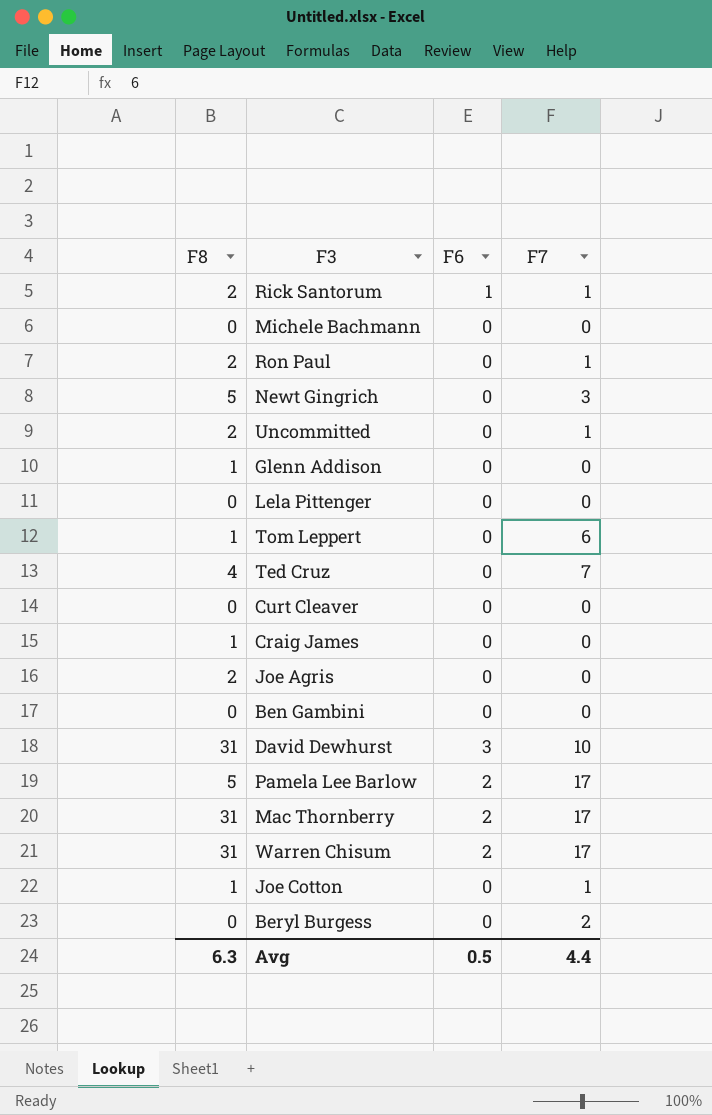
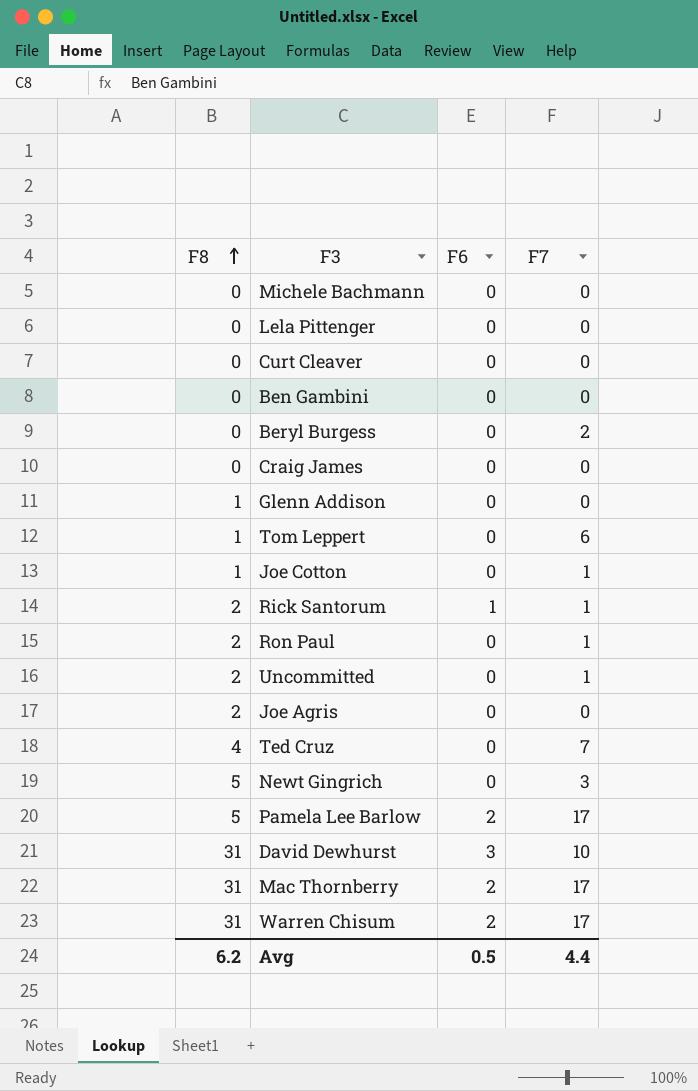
row order: none -> F8 ascending
Craig James | F8: 1 -> 0
Avg | F8: 6.3 -> 6.2

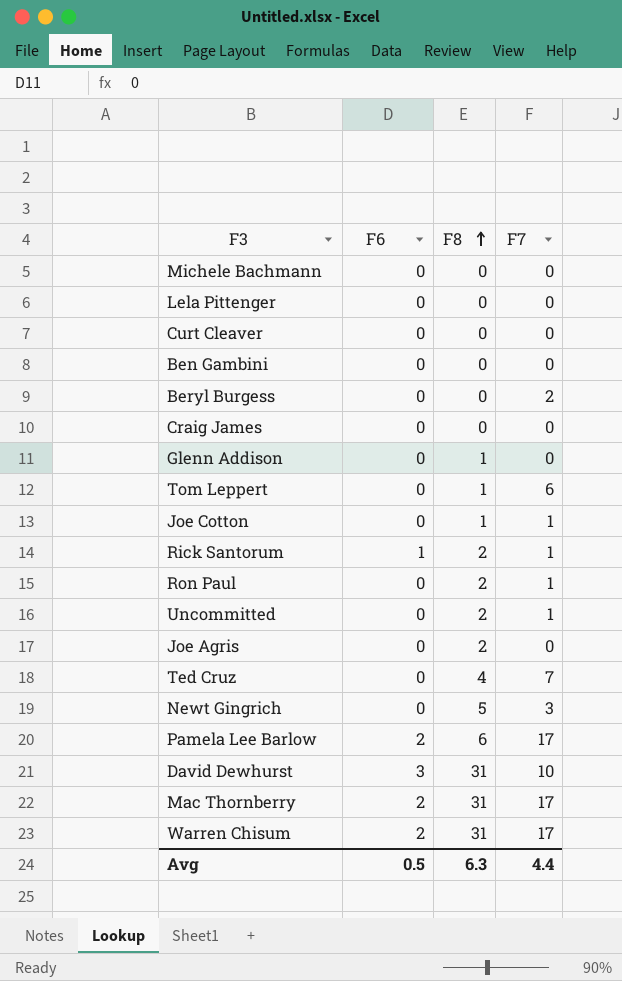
column F8 | position: 1 -> 3
Pamela Lee Barlow | F8: 5 -> 6
Avg | F8: 6.2 -> 6.3

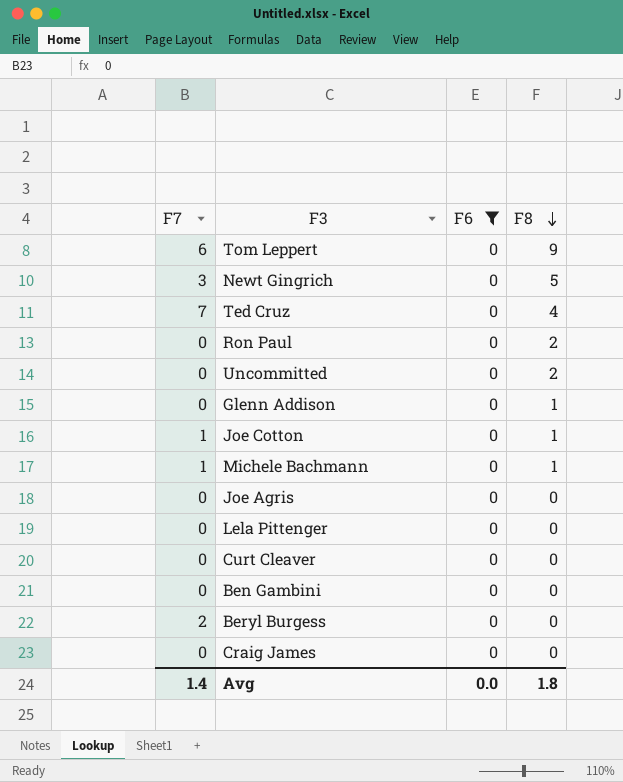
filter: none -> F6 = 0
row order: F8 ascending -> F8 descending
column F7 | position: 4 -> 1
Tom Leppert | F8: 1 -> 9
Ron Paul | F7: 1 -> 0
Uncommitted | F7: 1 -> 0
Michele Bachmann | F7: 0 -> 1
Michele Bachmann | F8: 0 -> 1
Joe Agris | F8: 2 -> 0
Avg | F7: 4.4 -> 1.4
Avg | F6: 0.5 -> 0.0
Avg | F8: 6.3 -> 1.8

